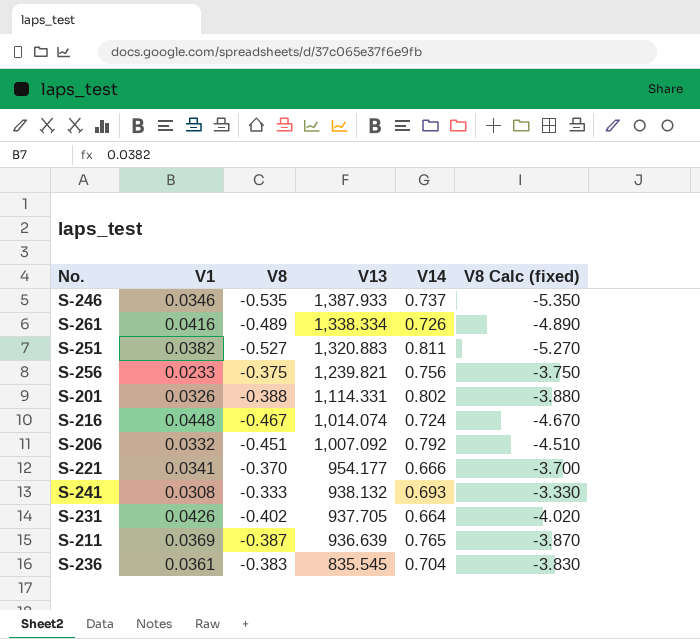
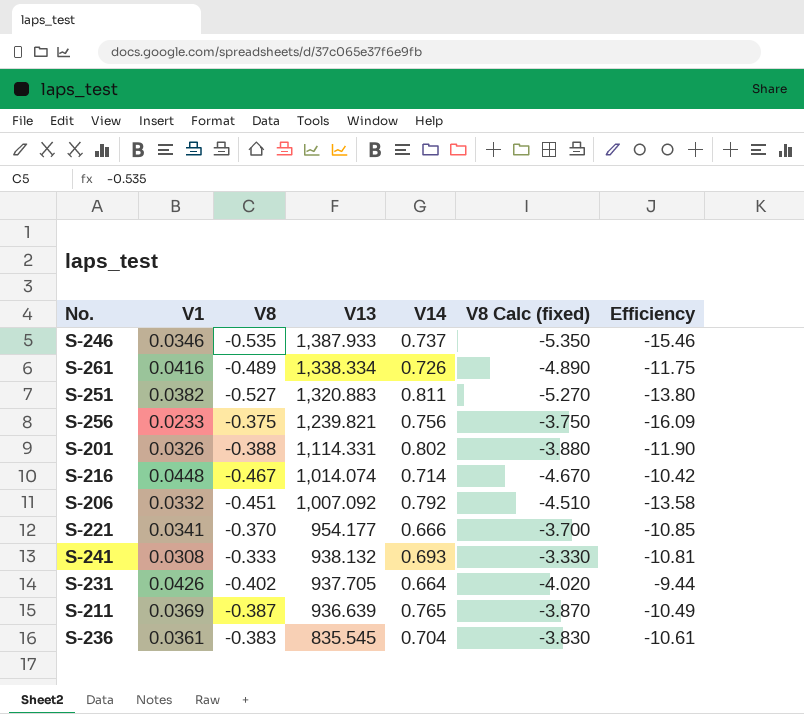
column Efficiency | formula: none -> [V8] / [V1]
S-216 | V14: 0.724 -> 0.714

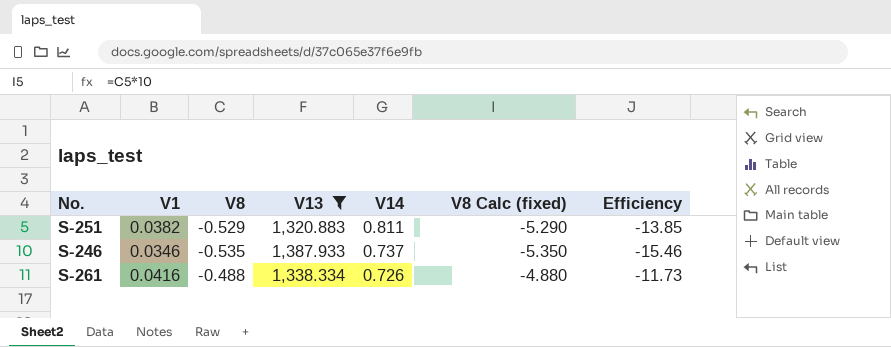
filter: none -> V13 >= 1,320.883
row order: V13 descending -> V14 descending
S-251 | V8: -0.527 -> -0.529
S-251 | V8 Calc (fixed): -5.270 -> -5.290
S-251 | Efficiency: -13.80 -> -13.85
S-261 | V8: -0.489 -> -0.488
S-261 | V8 Calc (fixed): -4.890 -> -4.880
S-261 | Efficiency: -11.75 -> -11.73

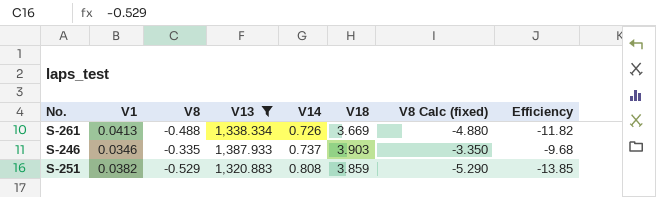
row order: V14 descending -> V14 ascending
column V18 | position: none -> 6
S-261 | V1: 0.0416 -> 0.0413
S-261 | Efficiency: -11.73 -> -11.82
S-246 | V8: -0.535 -> -0.335
S-246 | V8 Calc (fixed): -5.350 -> -3.350
S-246 | Efficiency: -15.46 -> -9.68
S-251 | V14: 0.811 -> 0.808

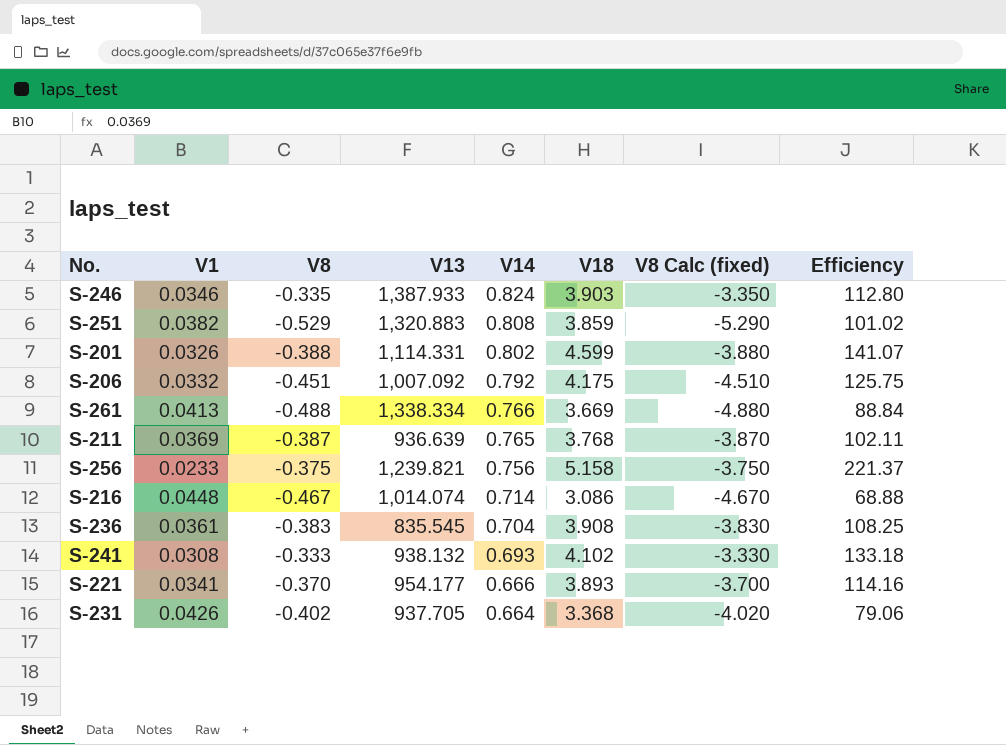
filter: V13 >= 1,320.883 -> none
row order: V14 ascending -> V14 descending
column Efficiency | formula: [V8] / [V1] -> [V18] / [V1]
S-246 | V14: 0.737 -> 0.824
S-261 | V14: 0.726 -> 0.766

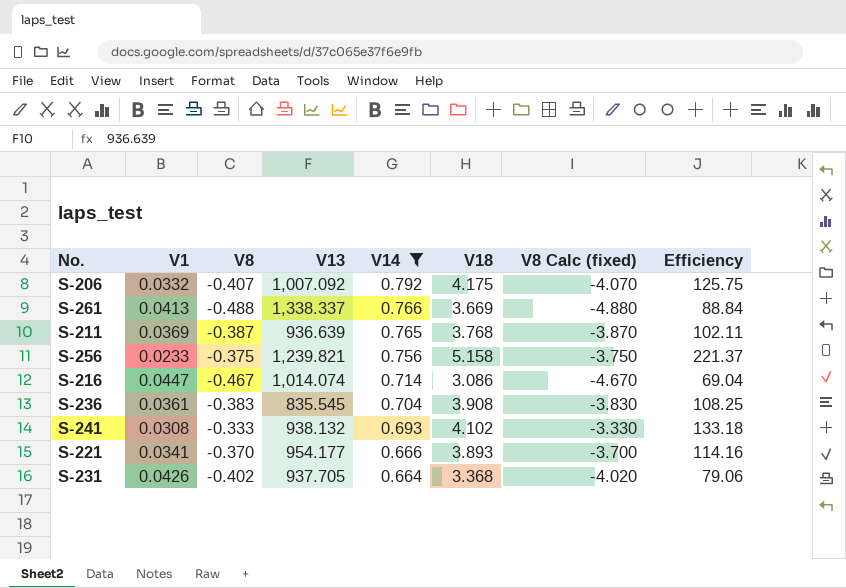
filter: none -> V14 <= 0.792
S-206 | V8: -0.451 -> -0.407
S-206 | V8 Calc (fixed): -4.510 -> -4.070
S-261 | V13: 1,338.334 -> 1,338.337
S-216 | V1: 0.0448 -> 0.0447
S-216 | Efficiency: 68.88 -> 69.04

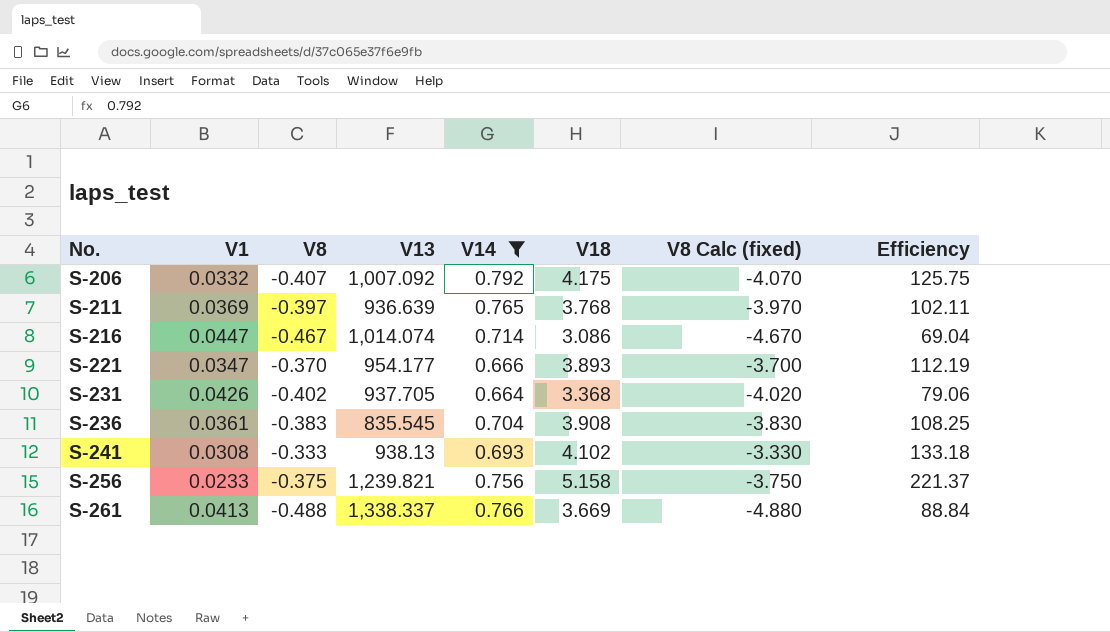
row order: V14 descending -> No. ascending
S-211 | V8: -0.387 -> -0.397
S-211 | V8 Calc (fixed): -3.870 -> -3.970
S-221 | V1: 0.0341 -> 0.0347
S-221 | Efficiency: 114.16 -> 112.19
S-241 | V13: 938.132 -> 938.13

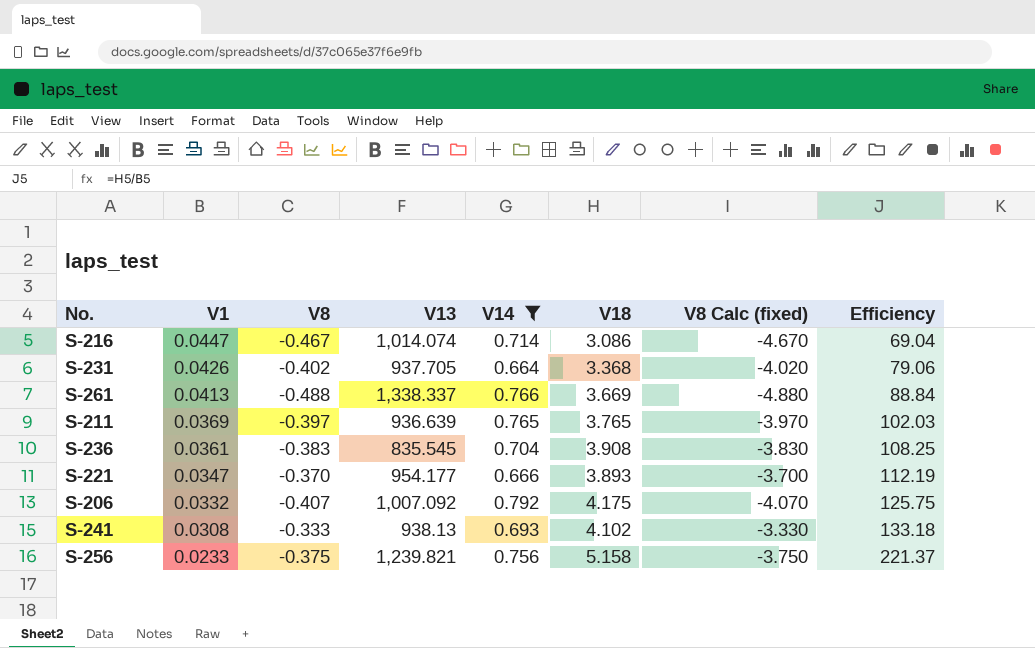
row order: No. ascending -> V1 descending
S-211 | V18: 3.768 -> 3.765
S-211 | Efficiency: 102.11 -> 102.03

